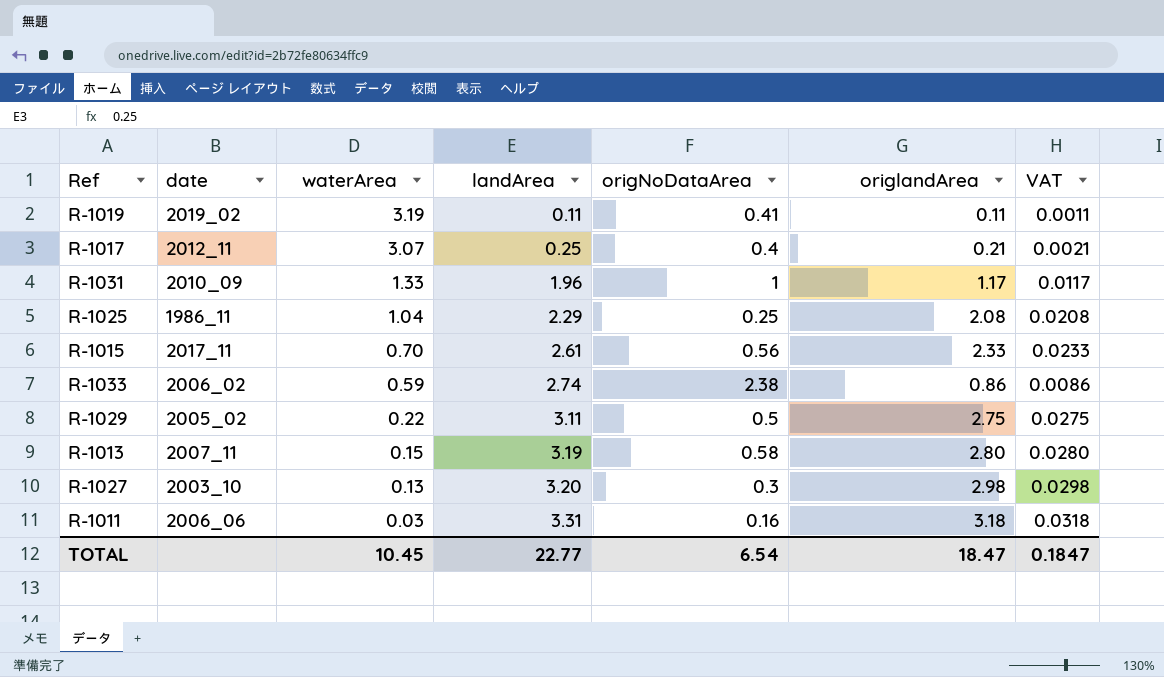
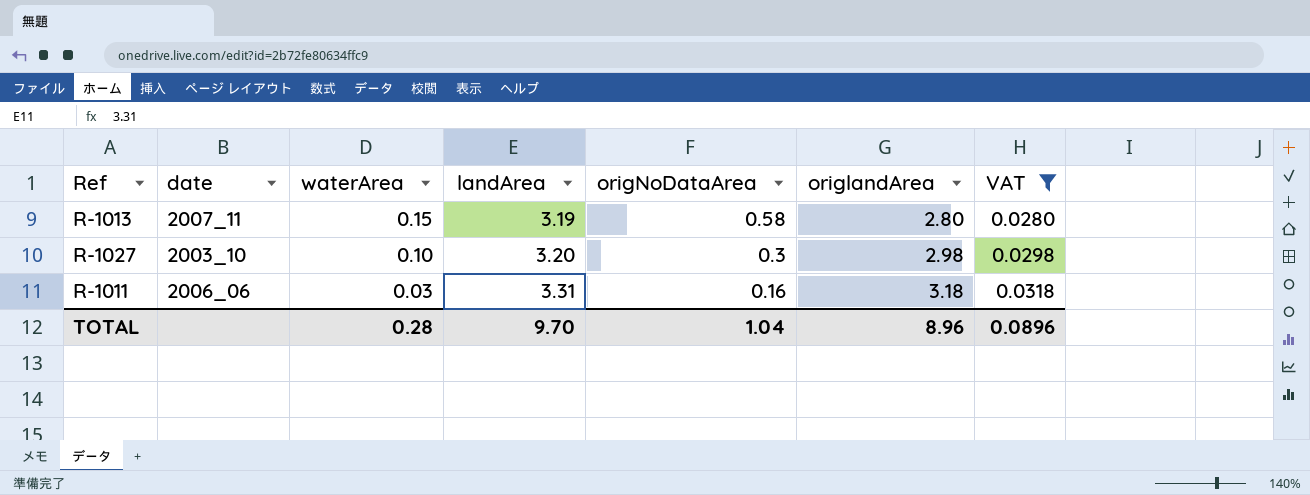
filter: none -> VAT >= 0.0280
R-1027 | waterArea: 0.13 -> 0.10
TOTAL | waterArea: 10.45 -> 0.28
TOTAL | landArea: 22.77 -> 9.70
TOTAL | origNoDataArea: 6.54 -> 1.04
TOTAL | origlandArea: 18.47 -> 8.96
TOTAL | VAT: 0.1847 -> 0.0896

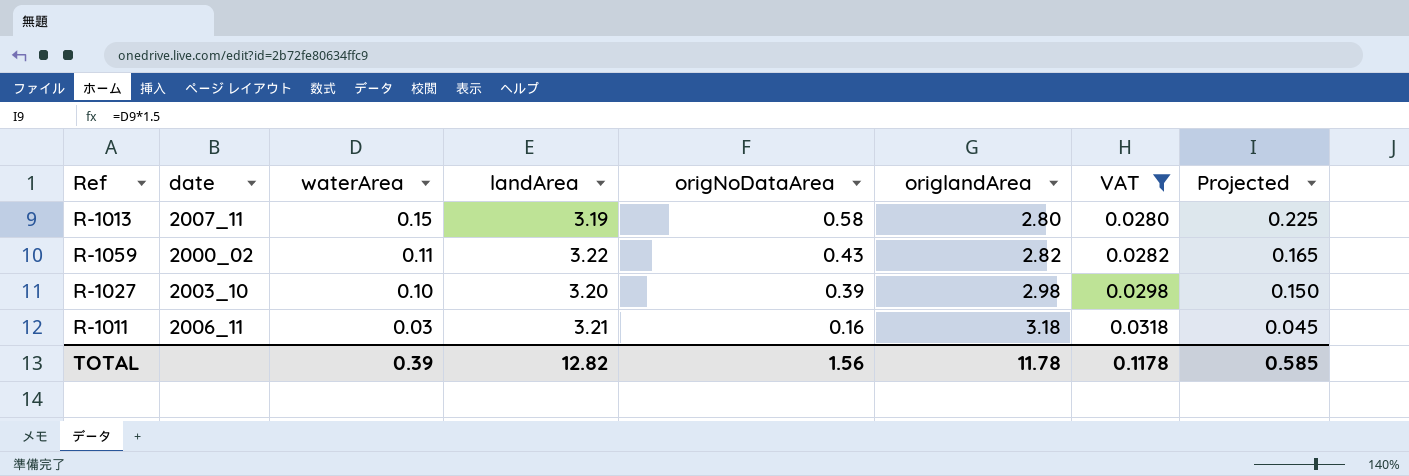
column Projected | formula: none -> [waterArea] * 1.5
row R-1059: none -> 2000_02 | 0.11 | 3.22 | 0.43 | 2.82 | 0.0282 | 0.165
R-1027 | origNoDataArea: 0.3 -> 0.39
R-1011 | date: 2006_06 -> 2006_11
R-1011 | landArea: 3.31 -> 3.21
TOTAL | waterArea: 0.28 -> 0.39
TOTAL | landArea: 9.70 -> 12.82
TOTAL | origNoDataArea: 1.04 -> 1.56
TOTAL | origlandArea: 8.96 -> 11.78
TOTAL | VAT: 0.0896 -> 0.1178

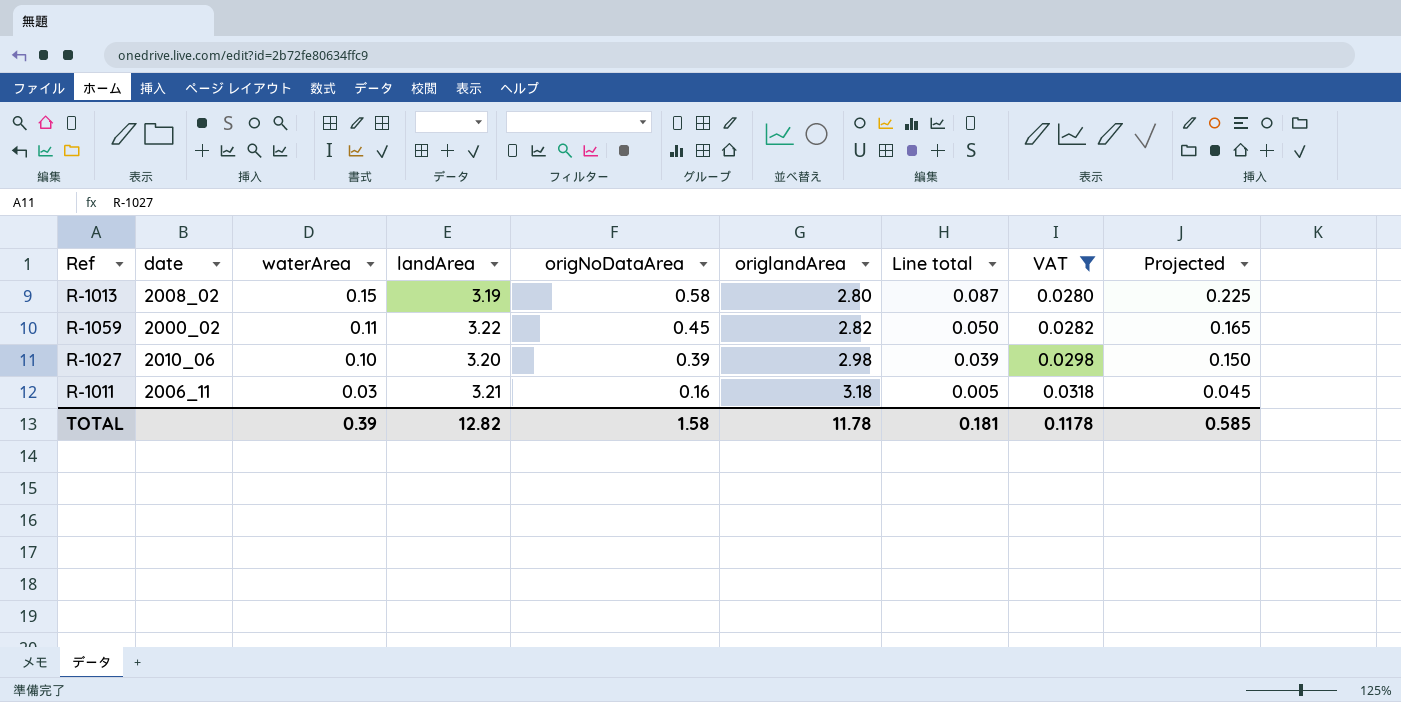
column Line total | formula: none -> [waterArea] * [origNoDataArea]
R-1013 | date: 2007_11 -> 2008_02
R-1059 | origNoDataArea: 0.43 -> 0.45
R-1027 | date: 2003_10 -> 2010_06
TOTAL | origNoDataArea: 1.56 -> 1.58

